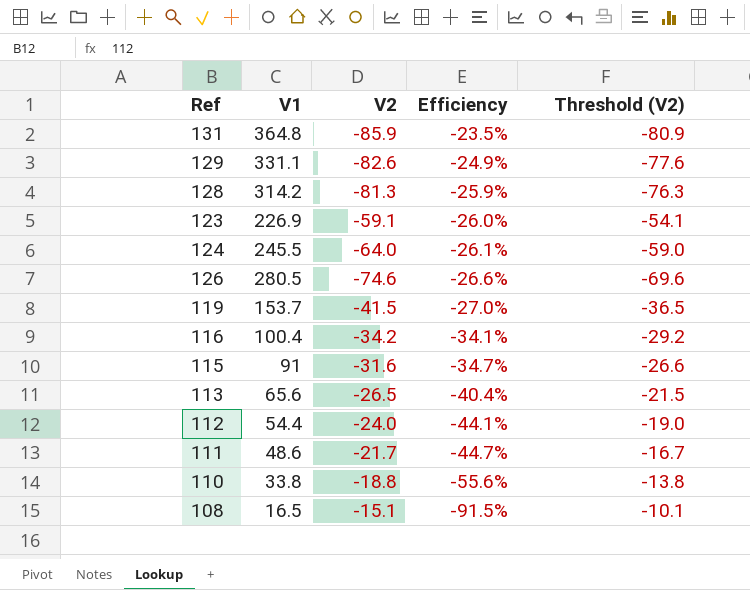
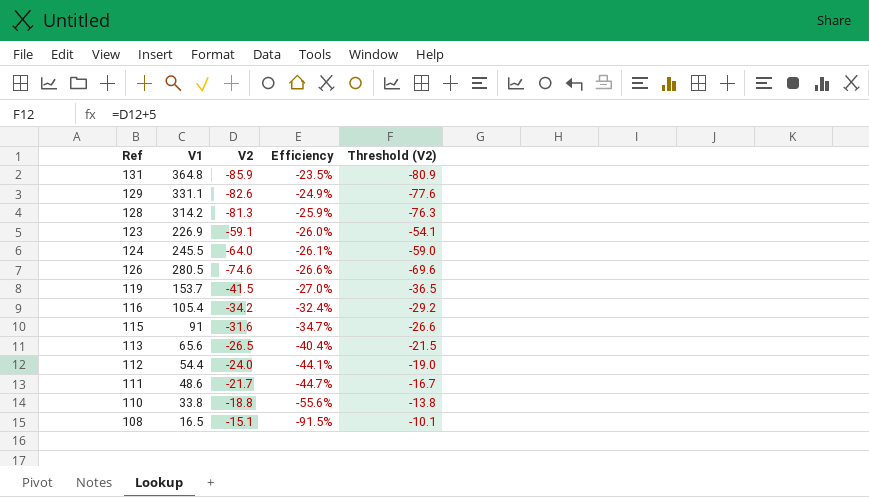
116 | V1: 100.4 -> 105.4
116 | Efficiency: -34.1% -> -32.4%

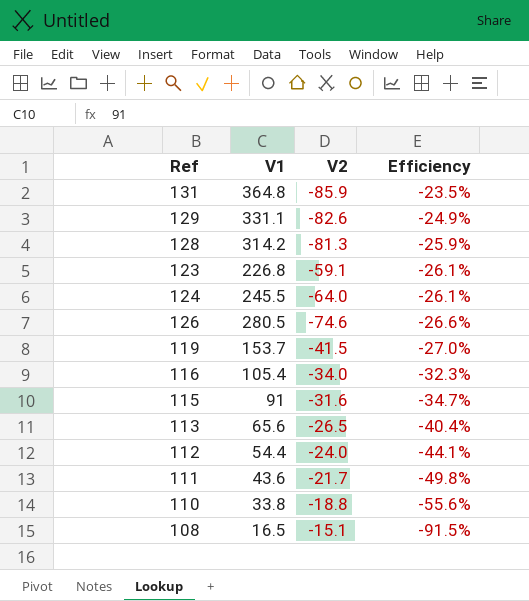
column Threshold (V2) | formula: [V2] + 5 -> none
123 | V1: 226.9 -> 226.8
123 | Efficiency: -26.0% -> -26.1%
116 | V2: -34.2 -> -34.0
116 | Efficiency: -32.4% -> -32.3%
111 | V1: 48.6 -> 43.6
111 | Efficiency: -44.7% -> -49.8%

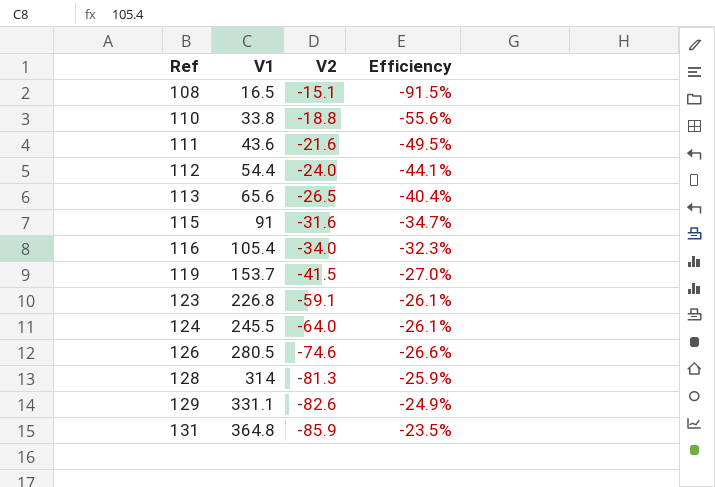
row order: Efficiency descending -> Ref ascending
111 | V2: -21.7 -> -21.6
111 | Efficiency: -49.8% -> -49.5%
128 | V1: 314.2 -> 314

